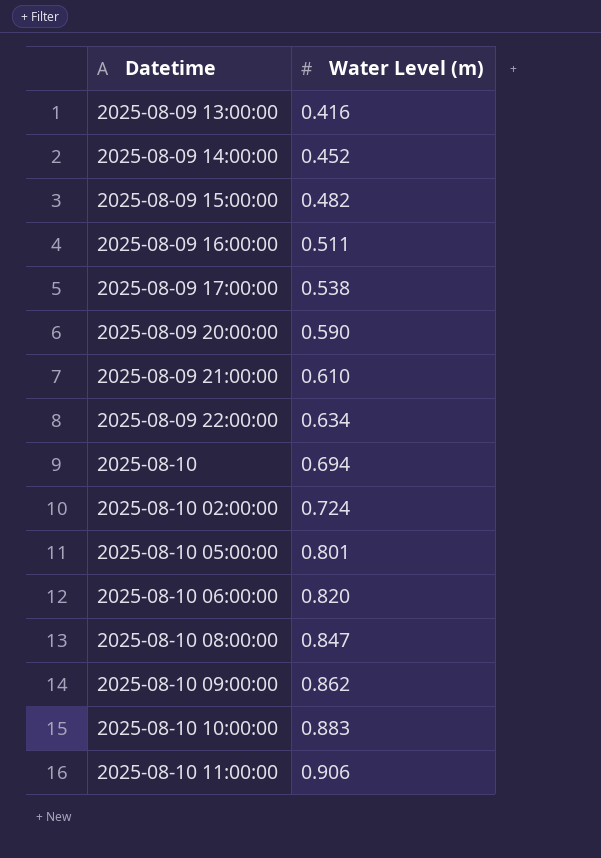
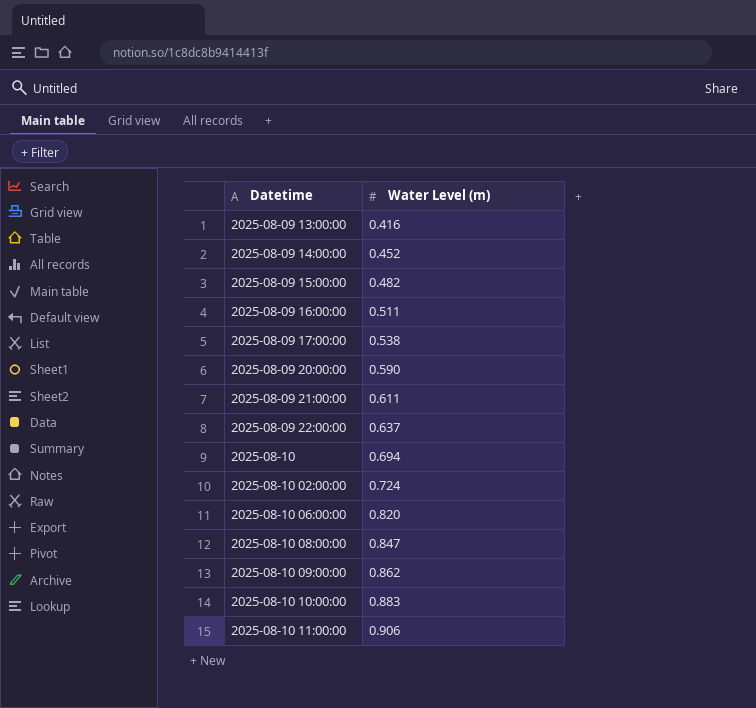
row 2025-08-10 05:00:00: 0.801 -> none
2025-08-09 21:00:00 | Water Level (m): 0.610 -> 0.611
2025-08-09 22:00:00 | Water Level (m): 0.634 -> 0.637

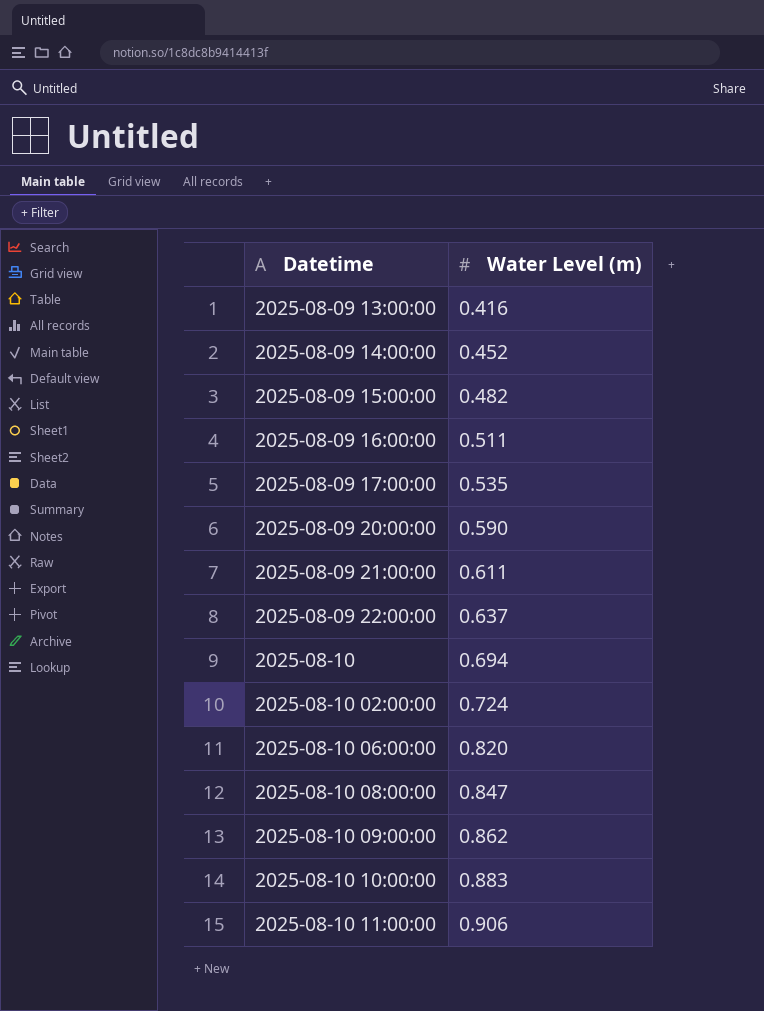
2025-08-09 17:00:00 | Water Level (m): 0.538 -> 0.535

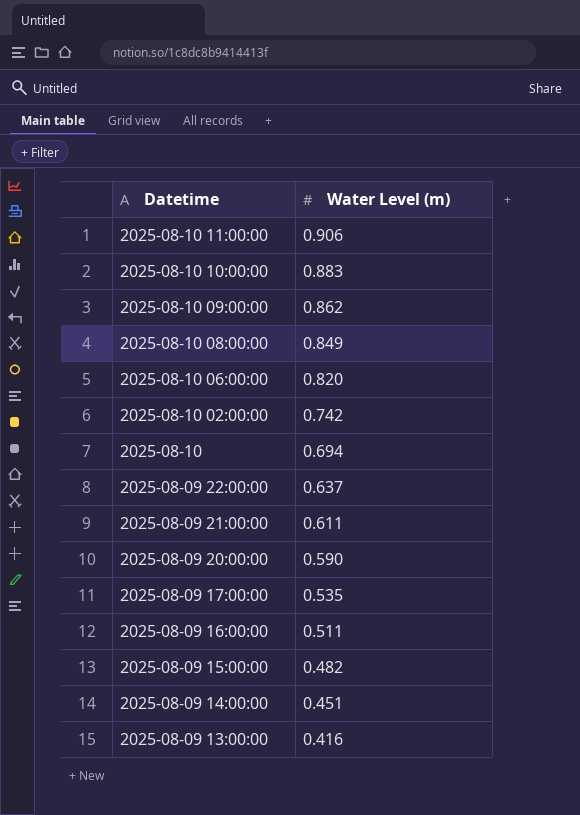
row order: Datetime ascending -> Datetime descending
2025-08-10 08:00:00 | Water Level (m): 0.847 -> 0.849
2025-08-10 02:00:00 | Water Level (m): 0.724 -> 0.742
2025-08-09 14:00:00 | Water Level (m): 0.452 -> 0.451

